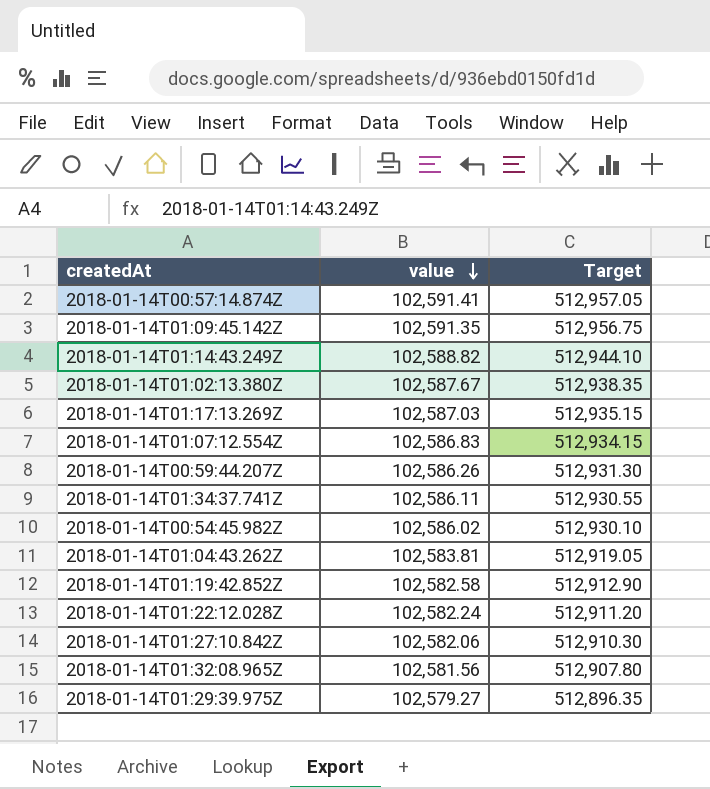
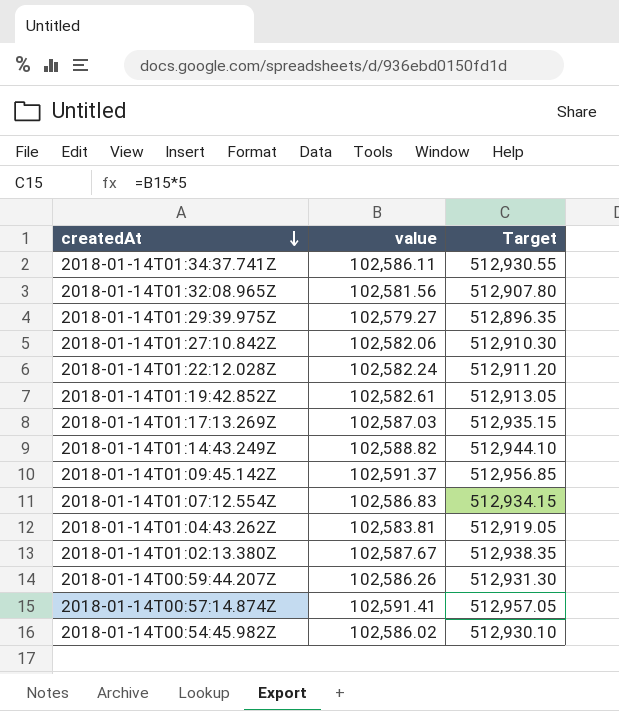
row order: value descending -> createdAt descending
2018-01-14T01:19:42.852Z | value: 102,582.58 -> 102,582.61
2018-01-14T01:19:42.852Z | Target: 512,912.90 -> 512,913.05
2018-01-14T01:09:45.142Z | value: 102,591.35 -> 102,591.37
2018-01-14T01:09:45.142Z | Target: 512,956.75 -> 512,956.85

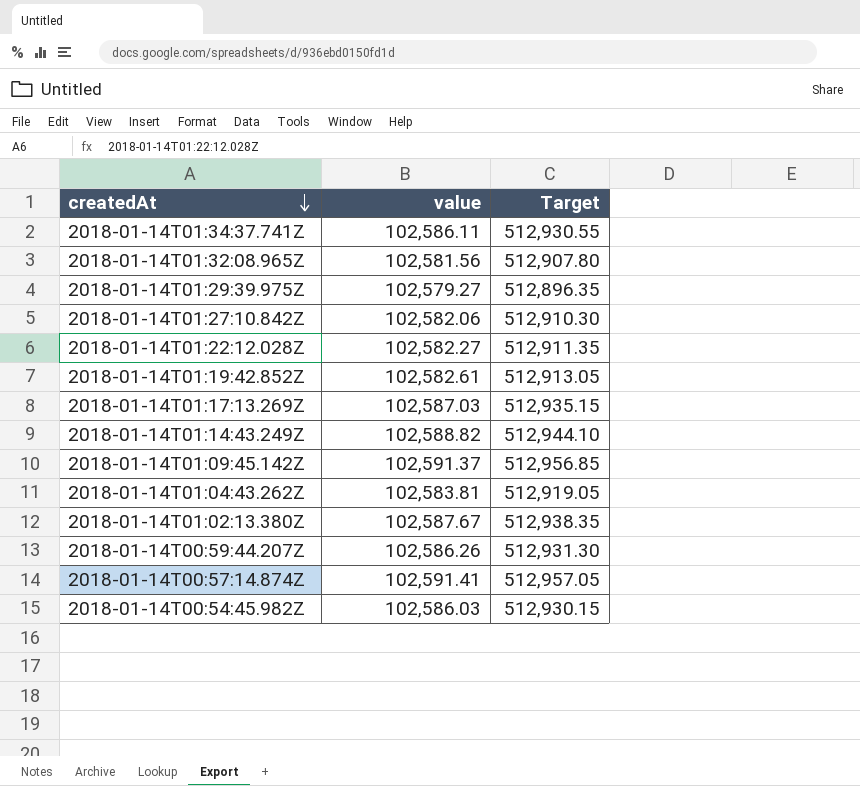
row 2018-01-14T01:07:12.554Z: 102,586.83 | 512,934.15 -> none
2018-01-14T01:22:12.028Z | value: 102,582.24 -> 102,582.27
2018-01-14T01:22:12.028Z | Target: 512,911.20 -> 512,911.35
2018-01-14T00:54:45.982Z | value: 102,586.02 -> 102,586.03
2018-01-14T00:54:45.982Z | Target: 512,930.10 -> 512,930.15

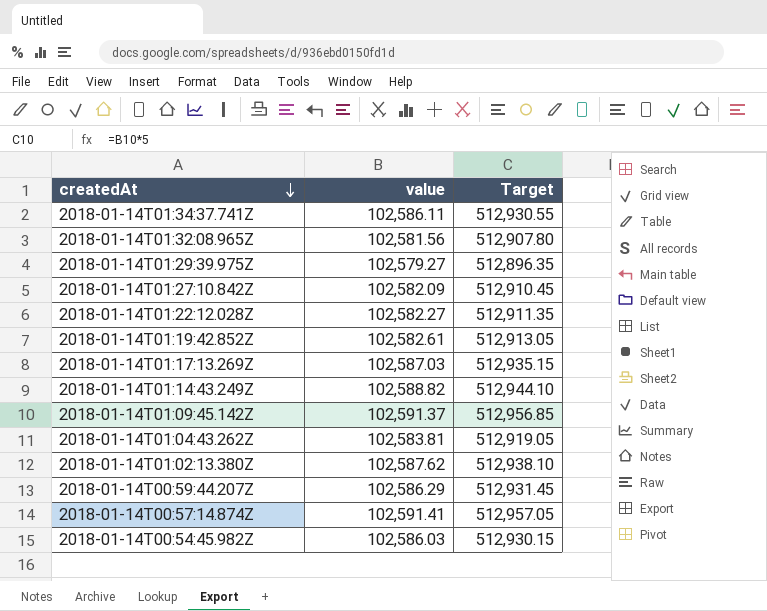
2018-01-14T01:27:10.842Z | value: 102,582.06 -> 102,582.09
2018-01-14T01:27:10.842Z | Target: 512,910.30 -> 512,910.45
2018-01-14T01:02:13.380Z | value: 102,587.67 -> 102,587.62
2018-01-14T01:02:13.380Z | Target: 512,938.35 -> 512,938.10
2018-01-14T00:59:44.207Z | value: 102,586.26 -> 102,586.29
2018-01-14T00:59:44.207Z | Target: 512,931.30 -> 512,931.45

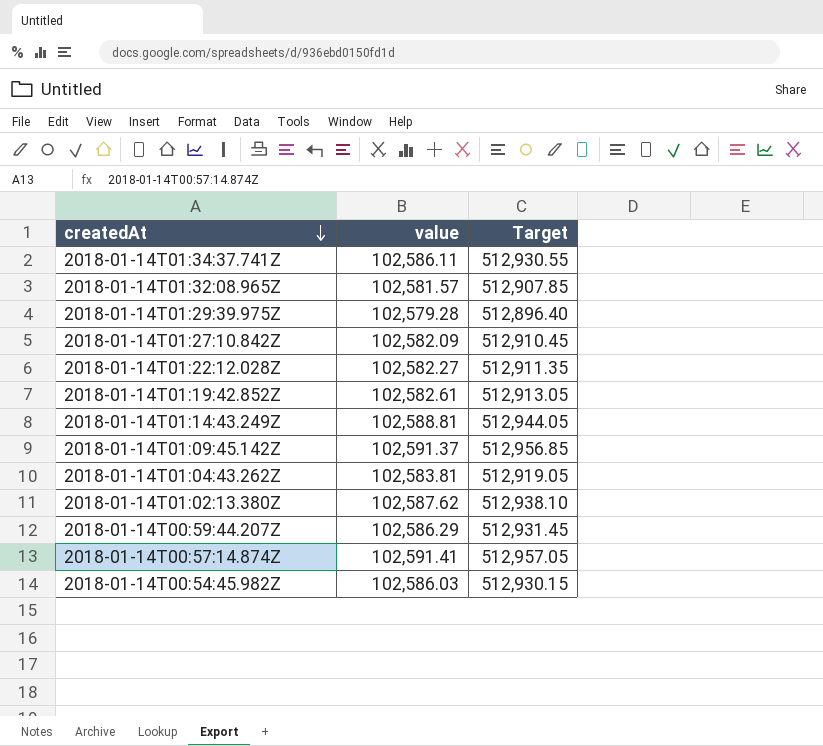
row 2018-01-14T01:17:13.269Z: 102,587.03 | 512,935.15 -> none
2018-01-14T01:32:08.965Z | value: 102,581.56 -> 102,581.57
2018-01-14T01:32:08.965Z | Target: 512,907.80 -> 512,907.85
2018-01-14T01:29:39.975Z | value: 102,579.27 -> 102,579.28
2018-01-14T01:29:39.975Z | Target: 512,896.35 -> 512,896.40
2018-01-14T01:14:43.249Z | value: 102,588.82 -> 102,588.81
2018-01-14T01:14:43.249Z | Target: 512,944.10 -> 512,944.05

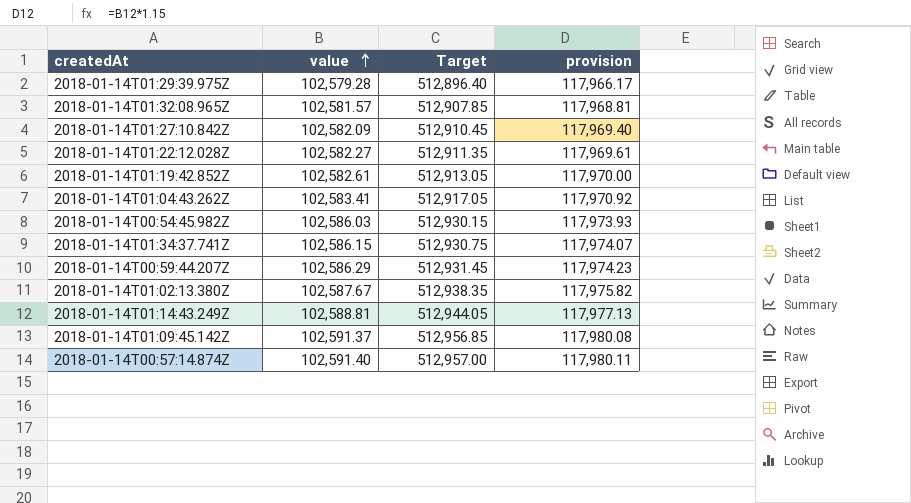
row order: createdAt descending -> value ascending
column provision | formula: none -> [value] * 1.15
2018-01-14T01:04:43.262Z | value: 102,583.81 -> 102,583.41
2018-01-14T01:04:43.262Z | Target: 512,919.05 -> 512,917.05
2018-01-14T01:34:37.741Z | value: 102,586.11 -> 102,586.15
2018-01-14T01:34:37.741Z | Target: 512,930.55 -> 512,930.75
2018-01-14T01:02:13.380Z | value: 102,587.62 -> 102,587.67
2018-01-14T01:02:13.380Z | Target: 512,938.10 -> 512,938.35
2018-01-14T00:57:14.874Z | value: 102,591.41 -> 102,591.40
2018-01-14T00:57:14.874Z | Target: 512,957.05 -> 512,957.00

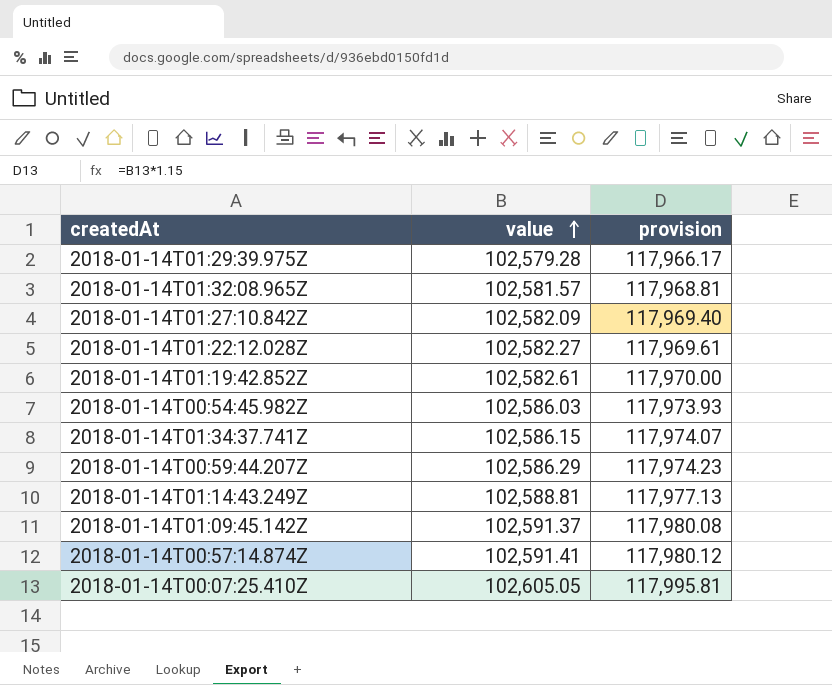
column Target | formula: [value] * 5 -> none
row 2018-01-14T01:04:43.262Z: 102,583.41 | 512,917.05 | 117,970.92 -> none
row 2018-01-14T01:02:13.380Z: 102,587.67 | 512,938.35 | 117,975.82 -> none
2018-01-14T00:57:14.874Z | value: 102,591.40 -> 102,591.41
2018-01-14T00:57:14.874Z | provision: 117,980.11 -> 117,980.12
row 2018-01-14T00:07:25.410Z: none -> 102,605.05 | 117,995.81

